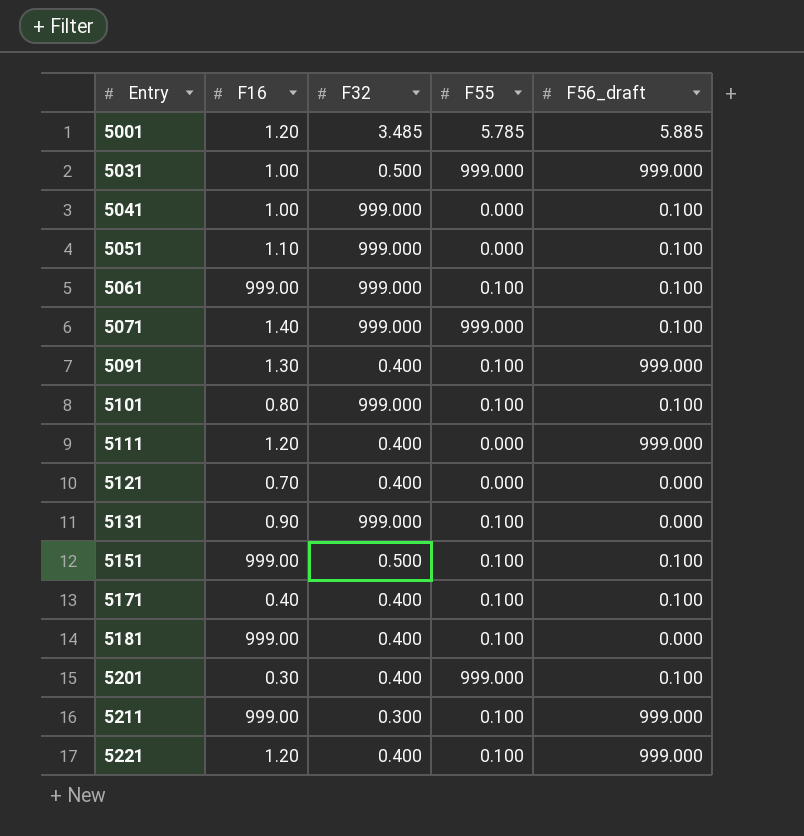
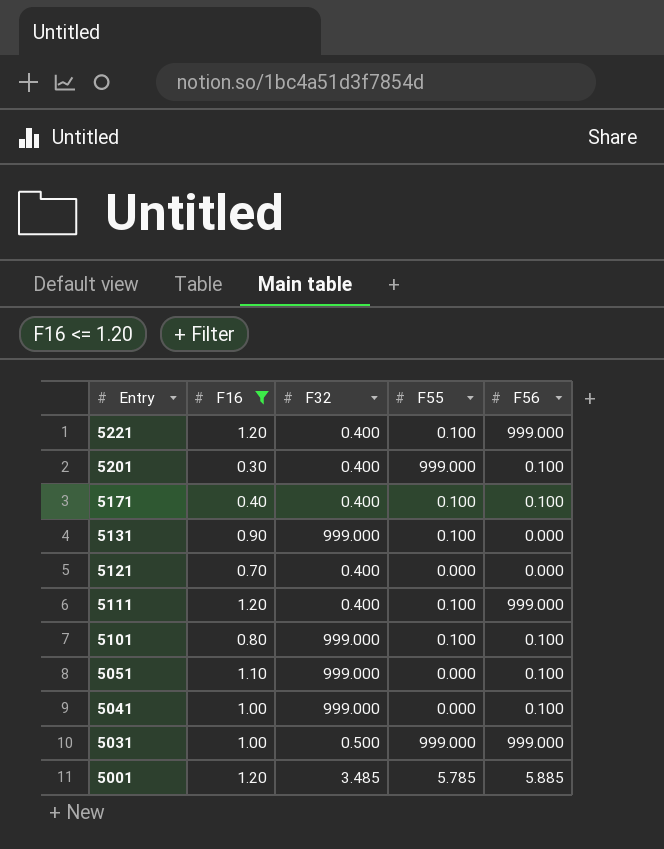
filter: none -> F16 <= 1.20
row order: Entry ascending -> Entry descending
column name: F56_draft -> F56
5111 | F55: 0.000 -> 0.100

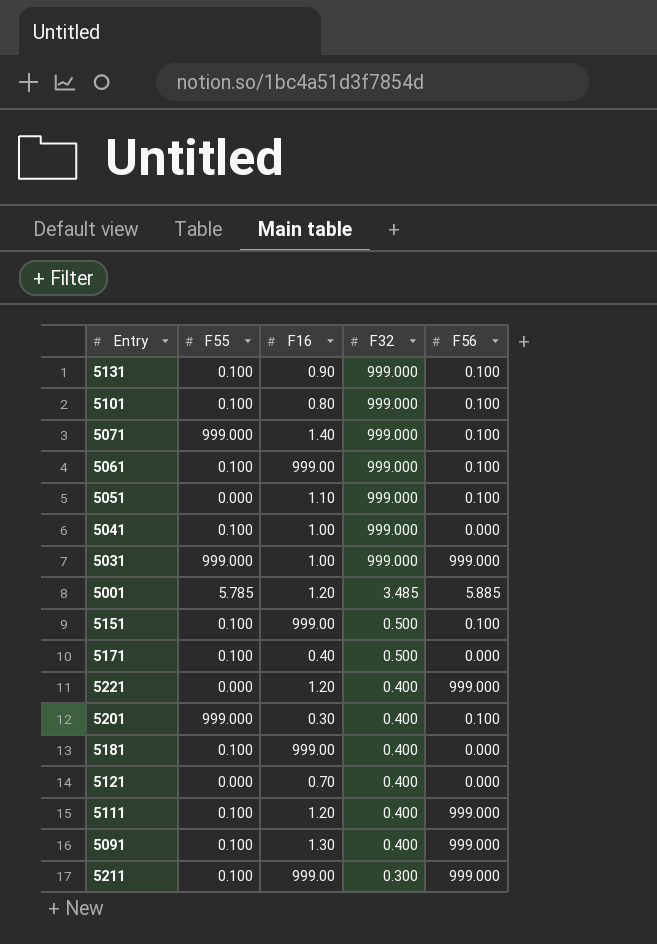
filter: F16 <= 1.20 -> none
row order: Entry descending -> F32 descending
column F55 | position: 4 -> 2
5131 | F56: 0.000 -> 0.100
5041 | F55: 0.000 -> 0.100
5041 | F56: 0.100 -> 0.000
5031 | F32: 0.500 -> 999.000
5171 | F32: 0.400 -> 0.500
5171 | F56: 0.100 -> 0.000
5221 | F55: 0.100 -> 0.000

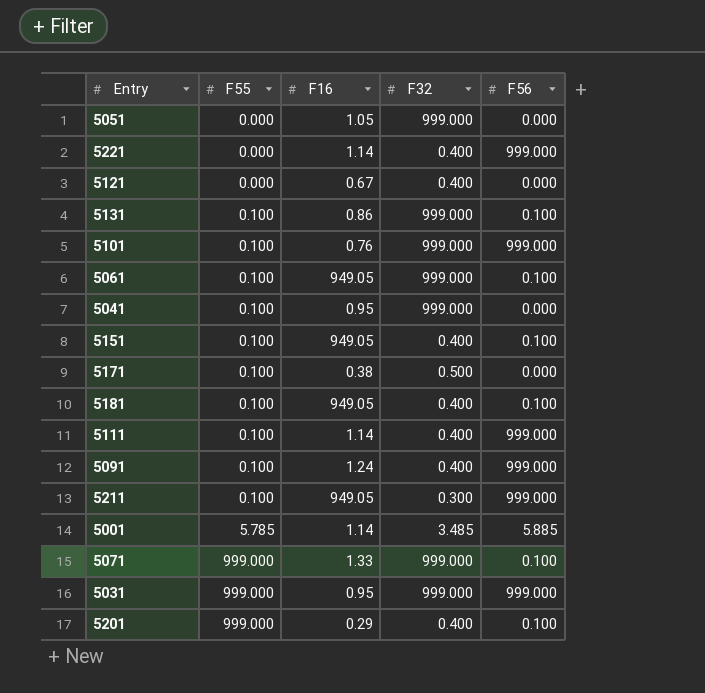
row order: F32 descending -> F55 ascending
5051 | F16: 1.10 -> 1.05
5051 | F56: 0.100 -> 0.000
5221 | F16: 1.20 -> 1.14
5121 | F16: 0.70 -> 0.67
5131 | F16: 0.90 -> 0.86
5101 | F16: 0.80 -> 0.76
5101 | F56: 0.100 -> 999.000
5061 | F16: 999.00 -> 949.05
5041 | F16: 1.00 -> 0.95
5151 | F16: 999.00 -> 949.05
5151 | F32: 0.500 -> 0.400
5171 | F16: 0.40 -> 0.38
5181 | F16: 999.00 -> 949.05
5181 | F56: 0.000 -> 0.100
5111 | F16: 1.20 -> 1.14
5091 | F16: 1.30 -> 1.24
5211 | F16: 999.00 -> 949.05
5001 | F16: 1.20 -> 1.14
5071 | F16: 1.40 -> 1.33
5031 | F16: 1.00 -> 0.95
5201 | F16: 0.30 -> 0.29

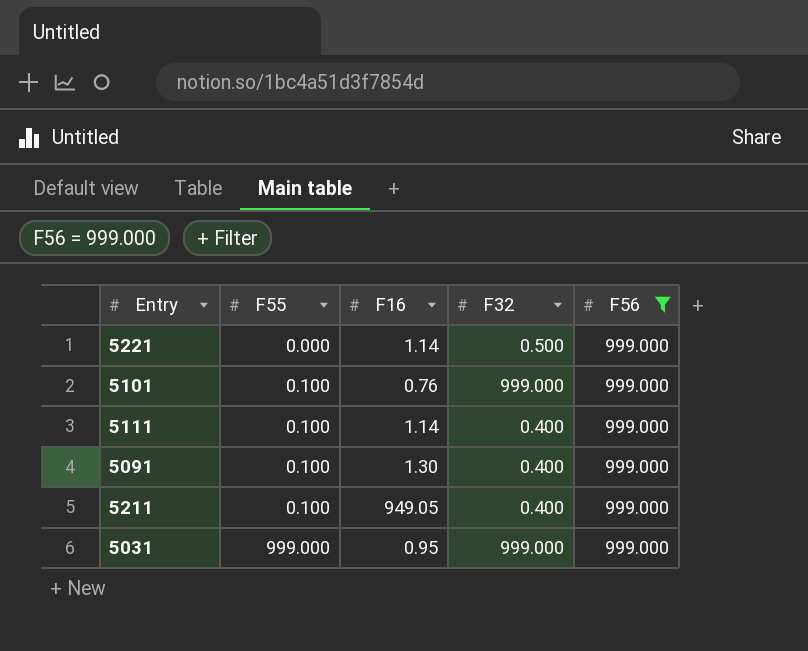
filter: none -> F56 = 999.000
5221 | F32: 0.400 -> 0.500
5091 | F16: 1.24 -> 1.30
5211 | F32: 0.300 -> 0.400

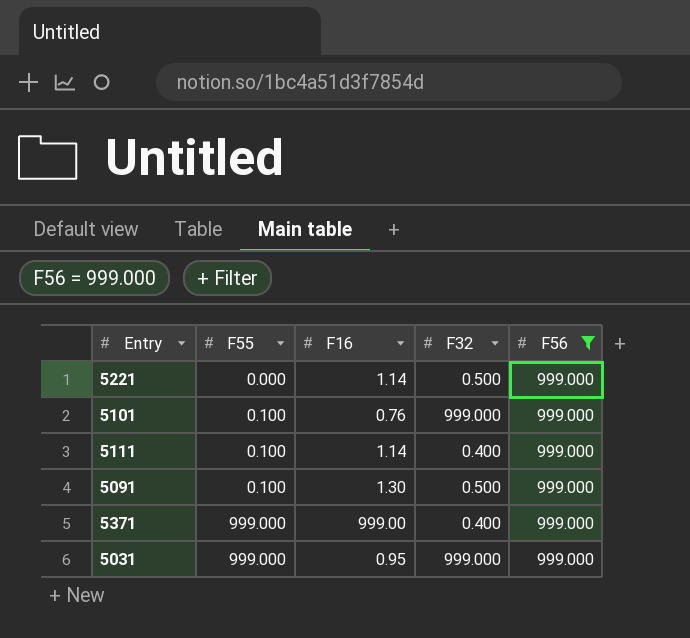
row 5211: 0.100 | 949.05 | 0.400 | 999.000 -> none
5091 | F32: 0.400 -> 0.500
row 5371: none -> 999.000 | 999.00 | 0.400 | 999.000

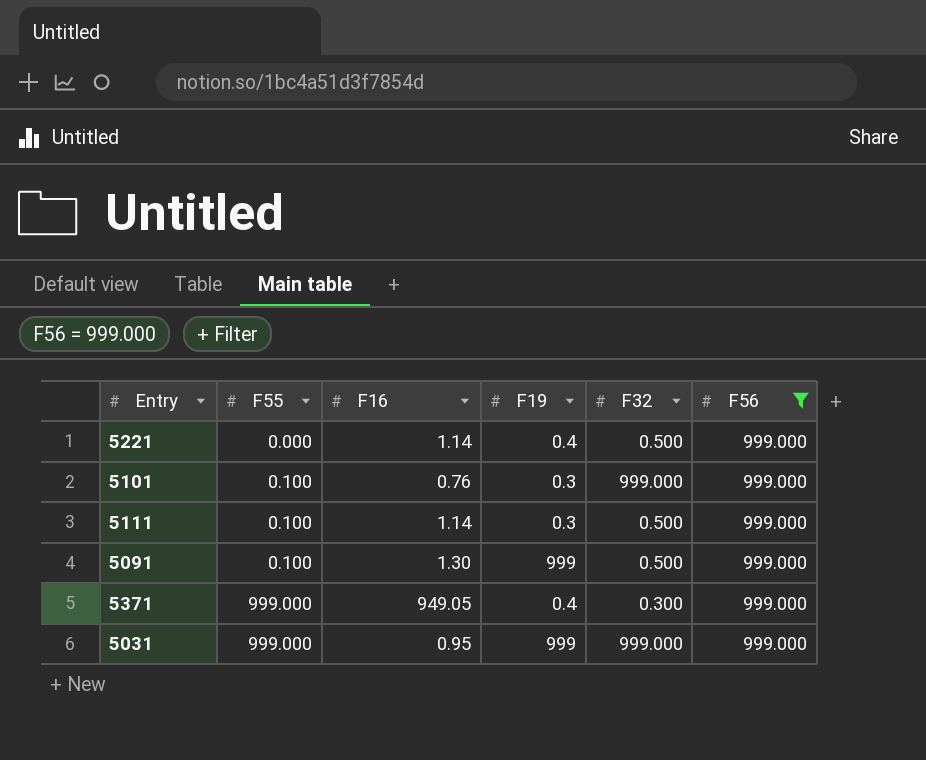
column F19 | position: none -> 4
5111 | F32: 0.400 -> 0.500
5371 | F16: 999.00 -> 949.05
5371 | F32: 0.400 -> 0.300

